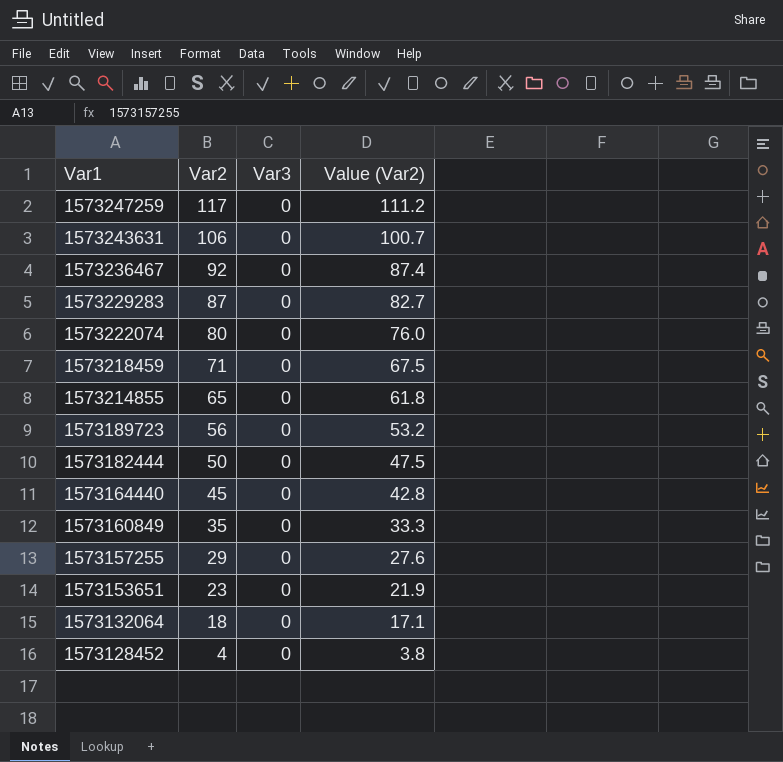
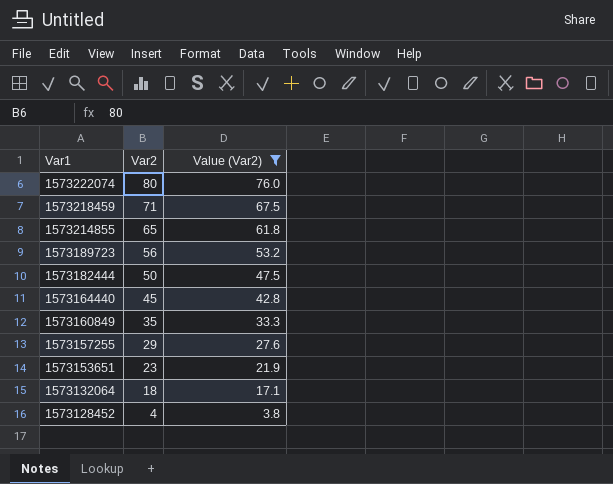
filter: none -> Value (Var2) <= 76.0
column Var3 | position: 3 -> none

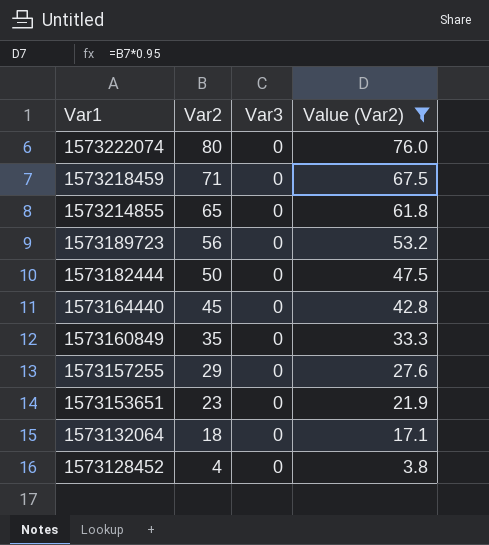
column Var3 | position: none -> 3

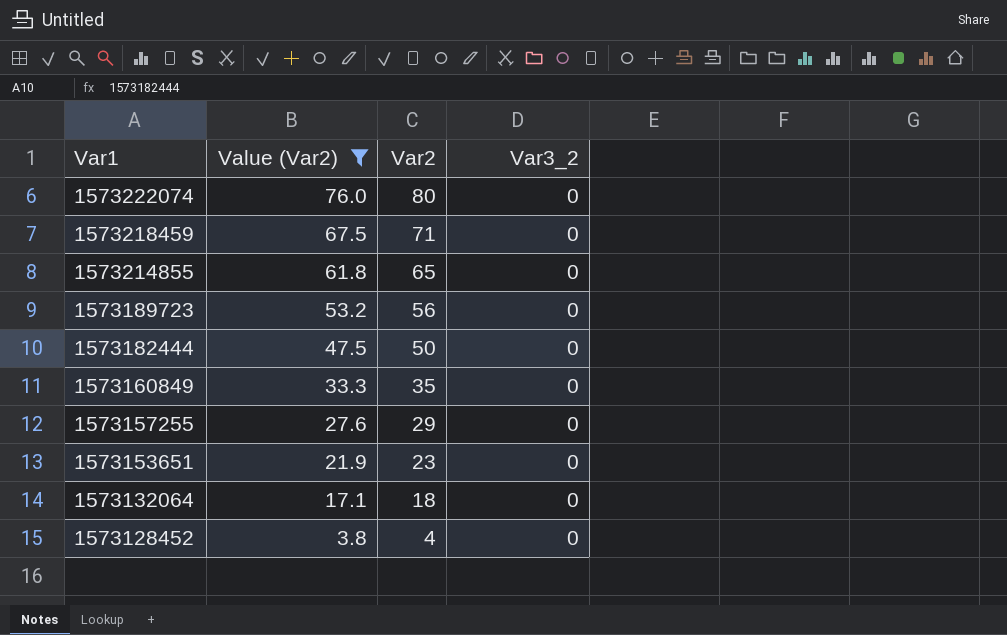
column Value (Var2) | position: 4 -> 2
column name: Var3 -> Var3_2
row 1573164440: 45 | 0 | 42.8 -> none

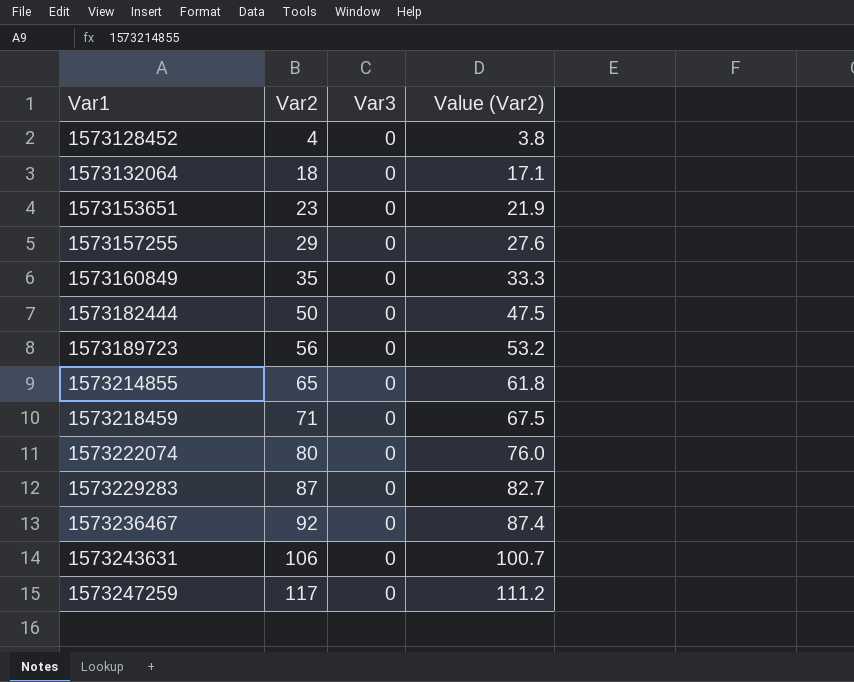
filter: Value (Var2) <= 76.0 -> none
row order: Var1 descending -> Var1 ascending
column name: Var3_2 -> Var3
column Value (Var2) | position: 2 -> 4

